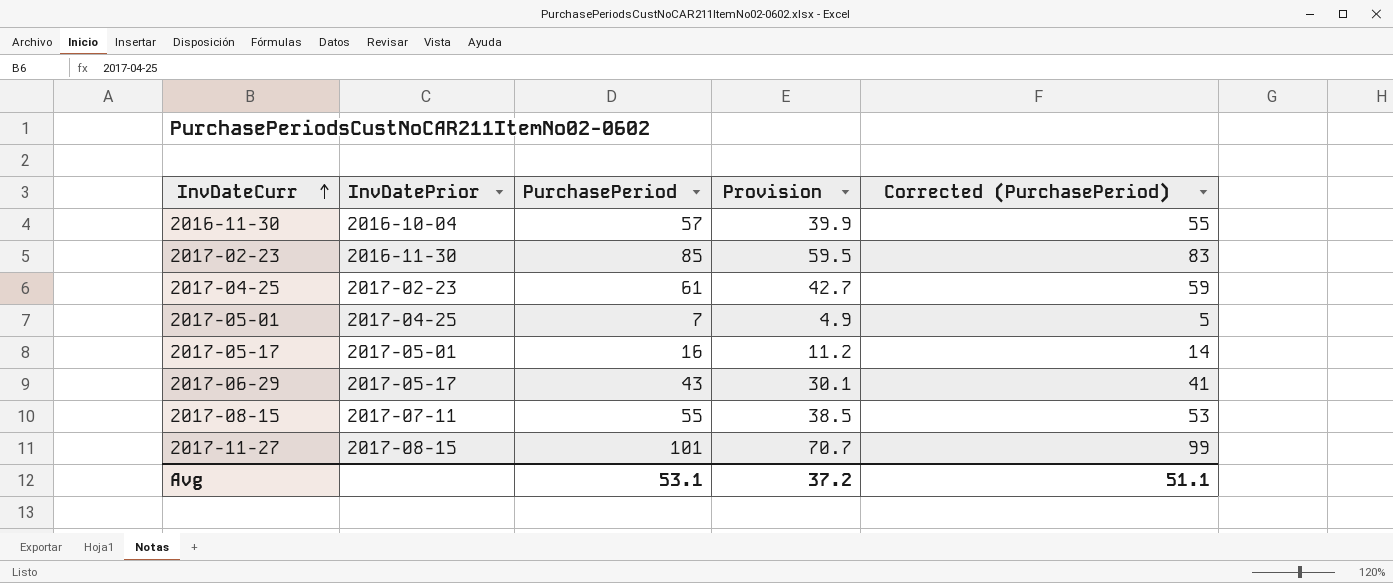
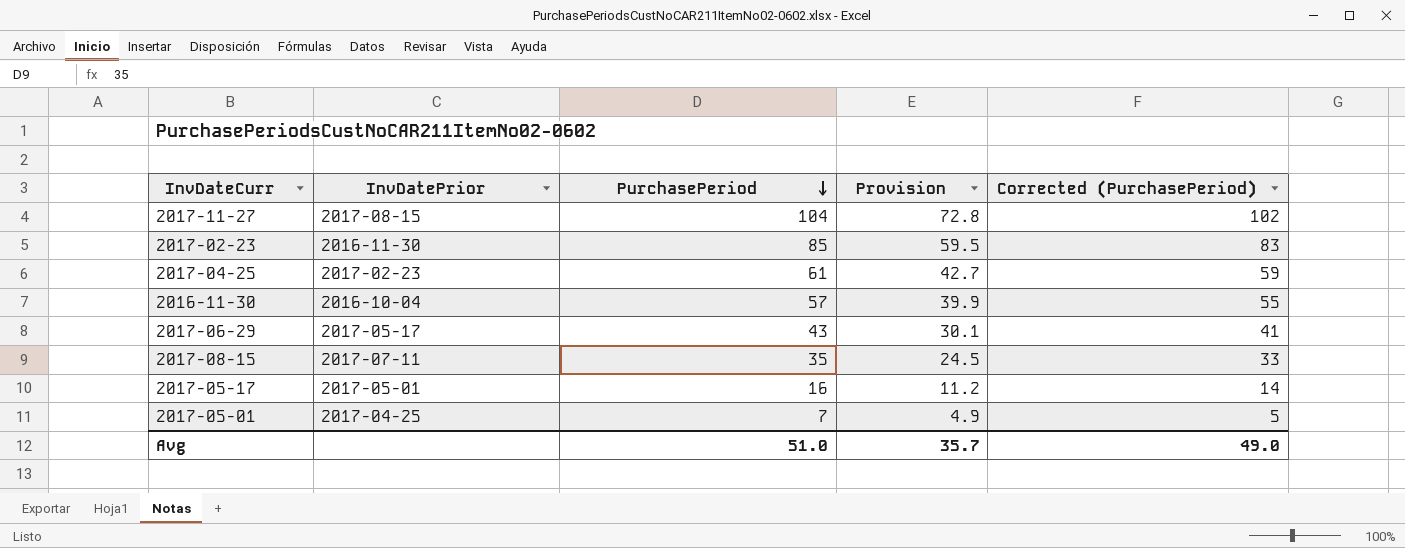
row order: InvDateCurr ascending -> PurchasePeriod descending
2017-11-27 | PurchasePeriod: 101 -> 104
2017-11-27 | Provision: 70.7 -> 72.8
2017-11-27 | Corrected (PurchasePeriod): 99 -> 102
2017-08-15 | PurchasePeriod: 55 -> 35
2017-08-15 | Provision: 38.5 -> 24.5
2017-08-15 | Corrected (PurchasePeriod): 53 -> 33
Avg | PurchasePeriod: 53.1 -> 51.0
Avg | Provision: 37.2 -> 35.7
Avg | Corrected (PurchasePeriod): 51.1 -> 49.0

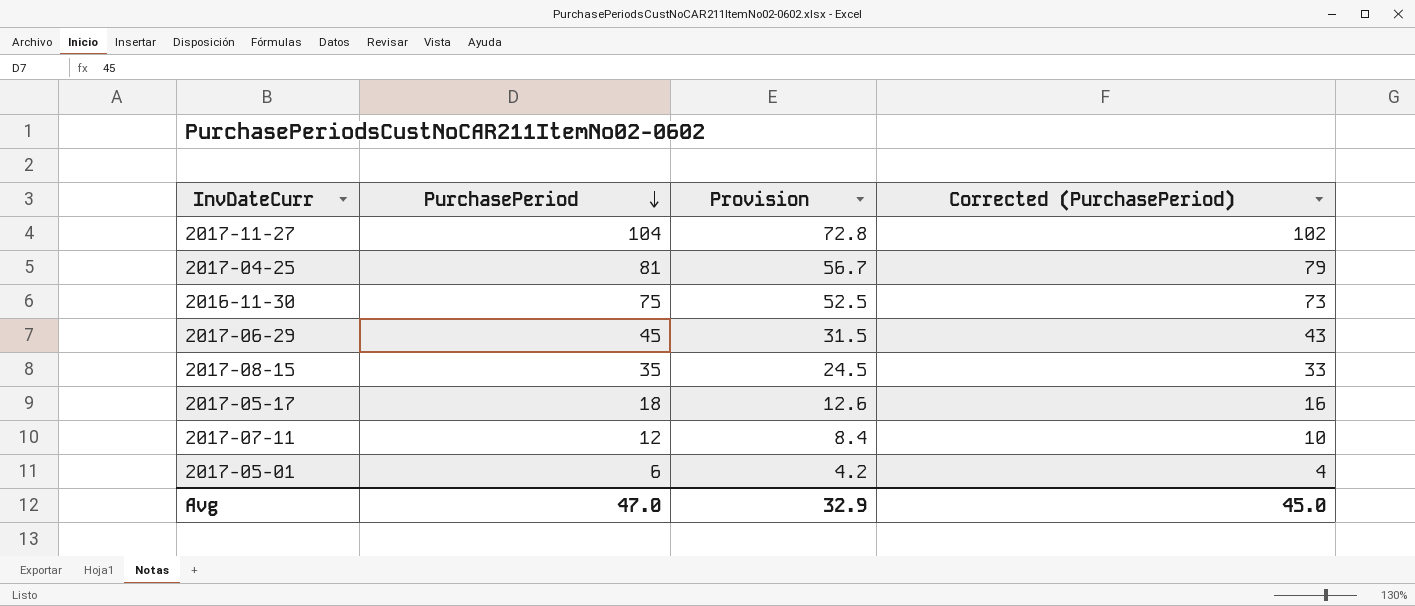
column InvDatePrior | position: 2 -> none
row 2017-02-23: 2016-11-30 | 85 | 59.5 | 83 -> none
2017-04-25 | PurchasePeriod: 61 -> 81
2017-04-25 | Provision: 42.7 -> 56.7
2017-04-25 | Corrected (PurchasePeriod): 59 -> 79
2016-11-30 | PurchasePeriod: 57 -> 75
2016-11-30 | Provision: 39.9 -> 52.5
2016-11-30 | Corrected (PurchasePeriod): 55 -> 73
2017-06-29 | PurchasePeriod: 43 -> 45
2017-06-29 | Provision: 30.1 -> 31.5
2017-06-29 | Corrected (PurchasePeriod): 41 -> 43
2017-05-17 | PurchasePeriod: 16 -> 18
2017-05-17 | Provision: 11.2 -> 12.6
2017-05-17 | Corrected (PurchasePeriod): 14 -> 16
row 2017-07-11: none -> 12 | 8.4 | 10
2017-05-01 | PurchasePeriod: 7 -> 6
2017-05-01 | Provision: 4.9 -> 4.2
2017-05-01 | Corrected (PurchasePeriod): 5 -> 4
Avg | PurchasePeriod: 51.0 -> 47.0
Avg | Provision: 35.7 -> 32.9
Avg | Corrected (PurchasePeriod): 49.0 -> 45.0

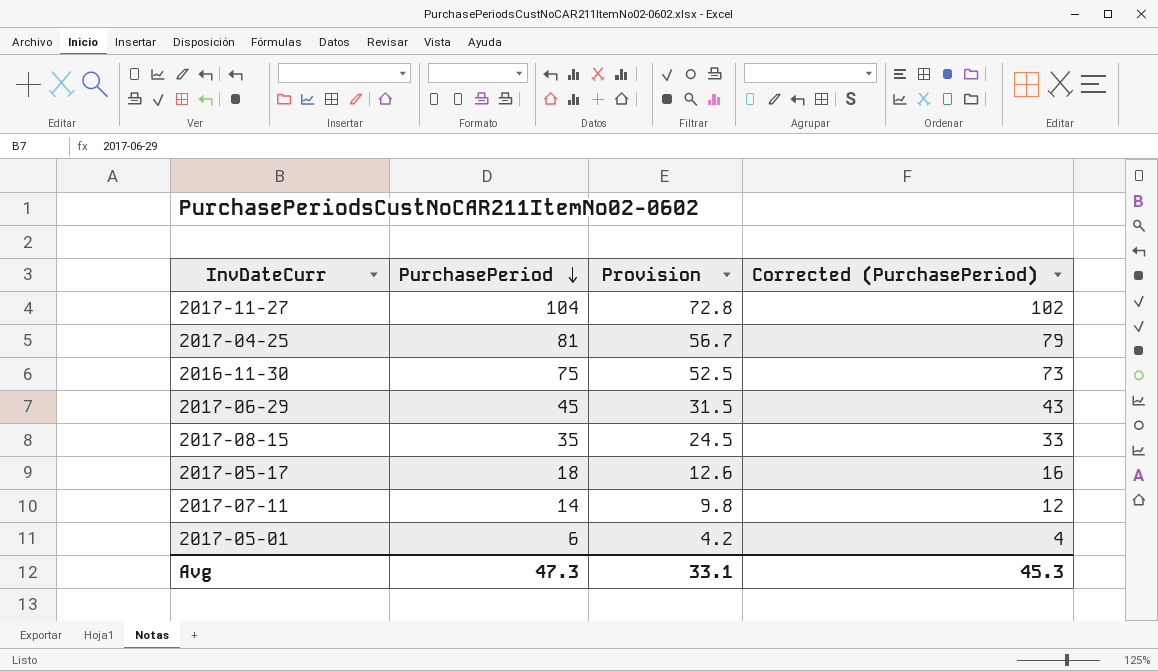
2017-07-11 | PurchasePeriod: 12 -> 14
2017-07-11 | Provision: 8.4 -> 9.8
2017-07-11 | Corrected (PurchasePeriod): 10 -> 12
Avg | PurchasePeriod: 47.0 -> 47.3
Avg | Provision: 32.9 -> 33.1
Avg | Corrected (PurchasePeriod): 45.0 -> 45.3

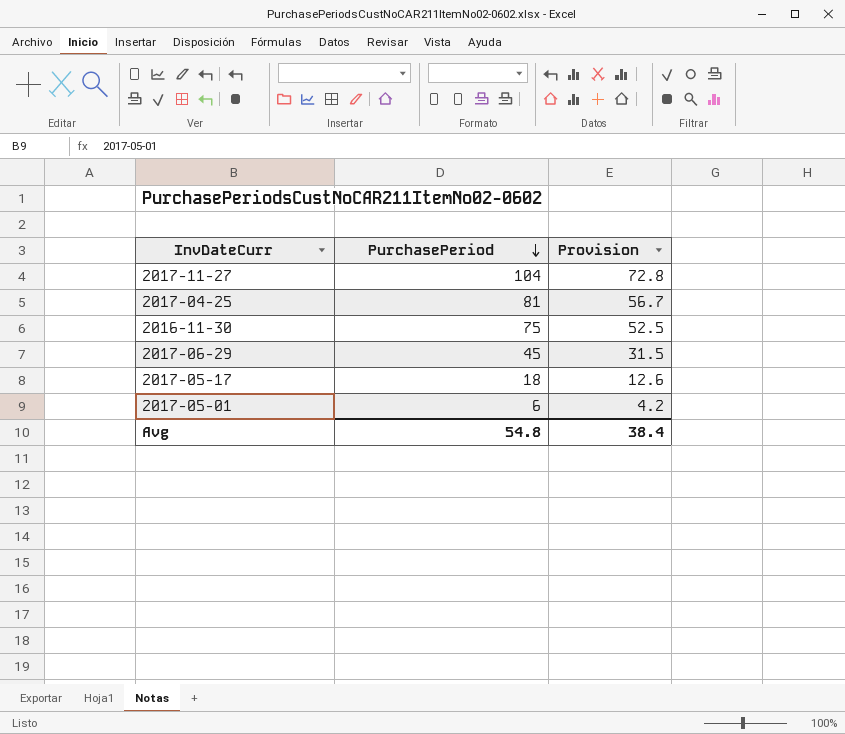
column Corrected (PurchasePeriod) | formula: [PurchasePeriod] - 2 -> none
row 2017-08-15: 35 | 24.5 | 33 -> none
row 2017-07-11: 14 | 9.8 | 12 -> none
Avg | PurchasePeriod: 47.3 -> 54.8
Avg | Provision: 33.1 -> 38.4

